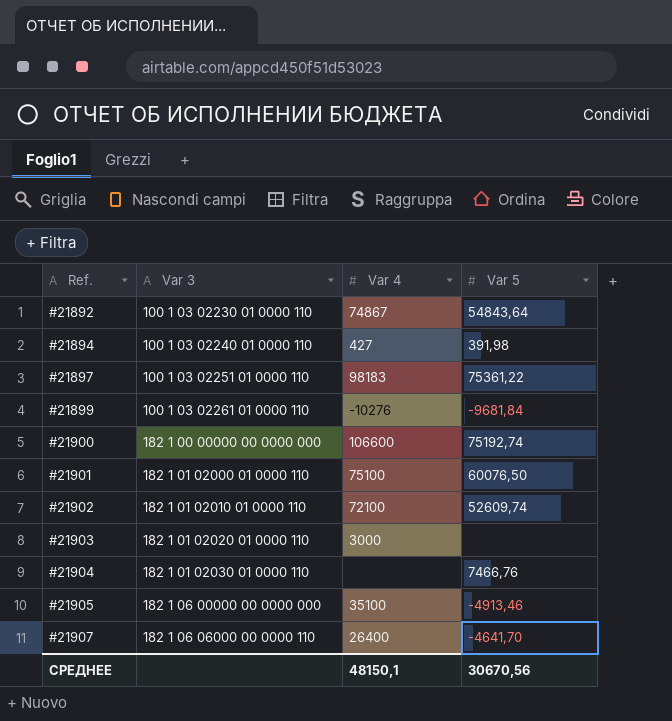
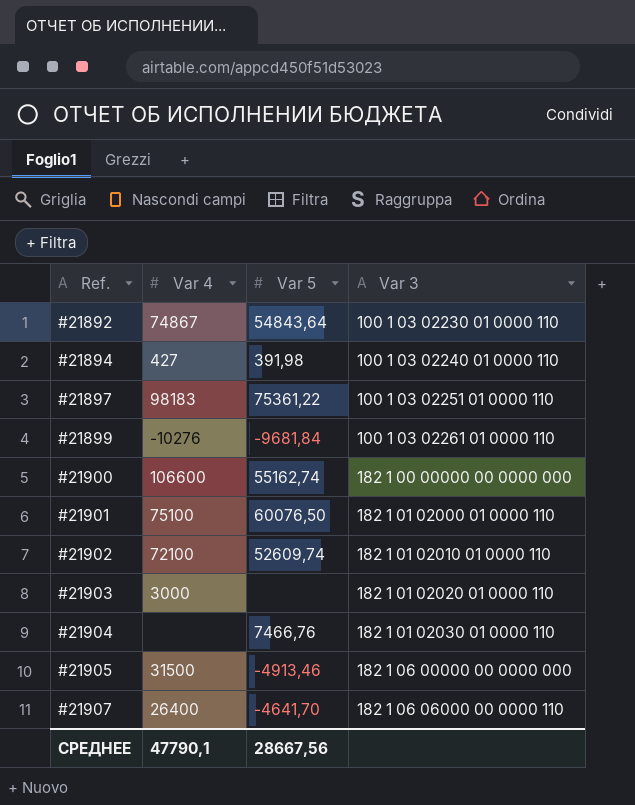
column Var 3 | position: 2 -> 4
#21900 | Var 5: 75192,74 -> 55162,74
#21905 | Var 4: 35100 -> 31500
СРЕДНЕЕ | Var 4: 48150,1 -> 47790,1
СРЕДНЕЕ | Var 5: 30670,56 -> 28667,56

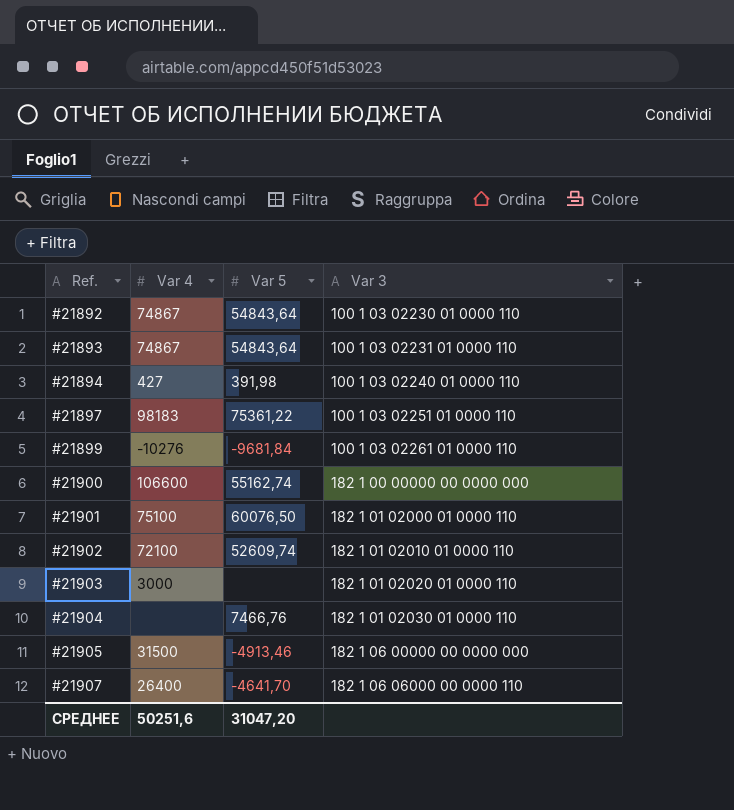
row #21893: none -> 74867 | 54843,64 | 100 1 03 02231 01 0000 110
СРЕДНЕЕ | Var 4: 47790,1 -> 50251,6
СРЕДНЕЕ | Var 5: 28667,56 -> 31047,20

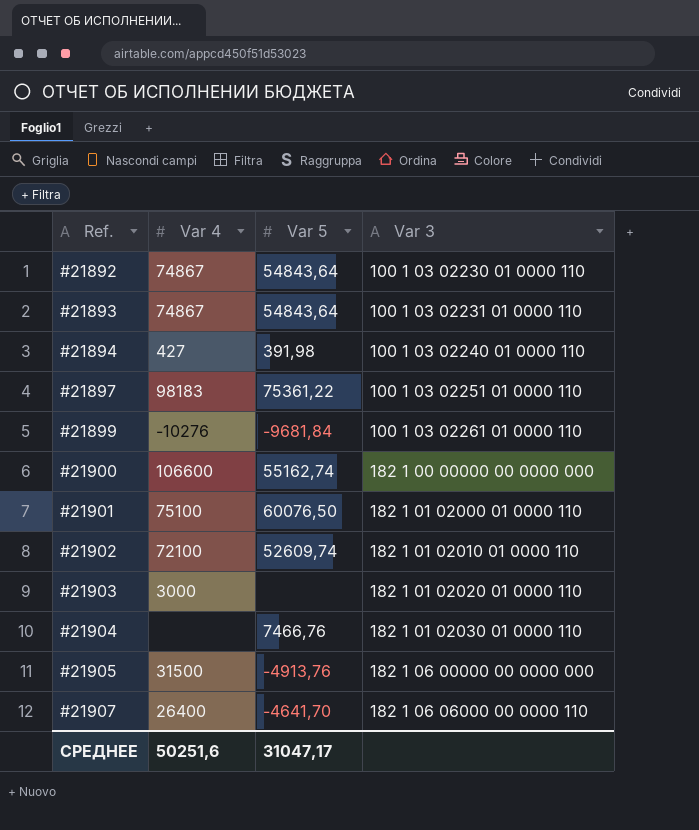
#21905 | Var 5: -4913,46 -> -4913,76
СРЕДНЕЕ | Var 5: 31047,20 -> 31047,17

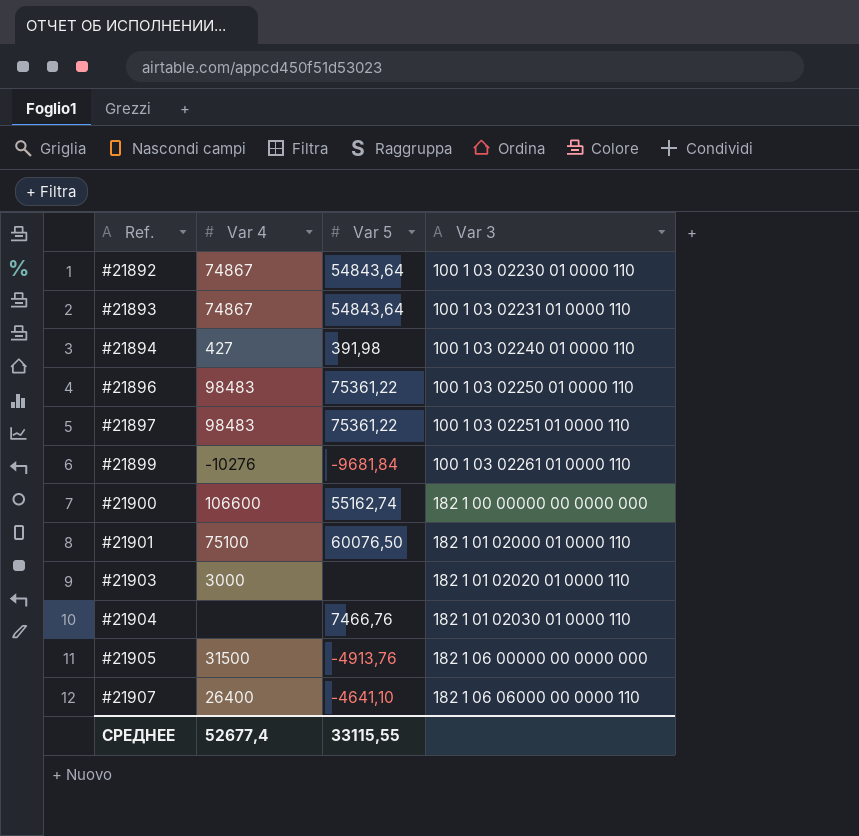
row #21902: 72100 | 52609,74 | 182 1 01 02010 01 0000 110 -> none
row #21896: none -> 98483 | 75361,22 | 100 1 03 02250 01 0000 110
#21897 | Var 4: 98183 -> 98483
#21907 | Var 5: -4641,70 -> -4641,10
СРЕДНЕЕ | Var 4: 50251,6 -> 52677,4
СРЕДНЕЕ | Var 5: 31047,17 -> 33115,55

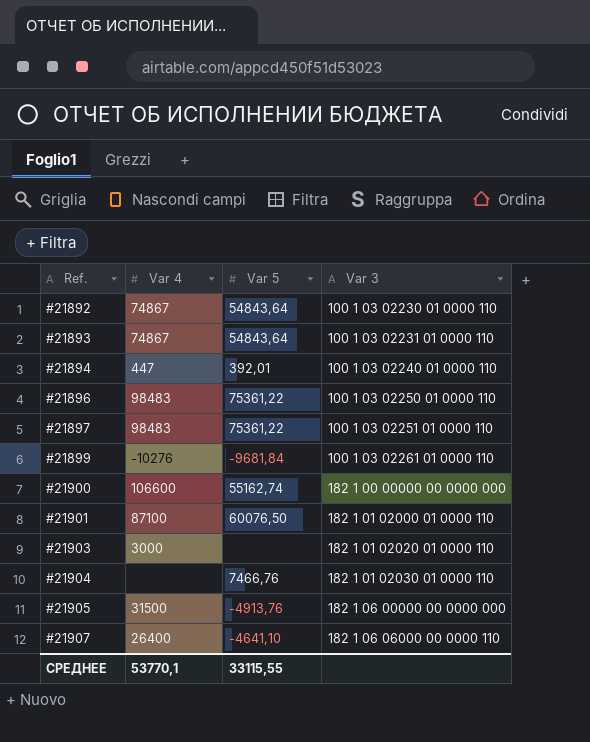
#21894 | Var 4: 427 -> 447
#21894 | Var 5: 391,98 -> 392,01
#21901 | Var 4: 75100 -> 87100
СРЕДНЕЕ | Var 4: 52677,4 -> 53770,1

